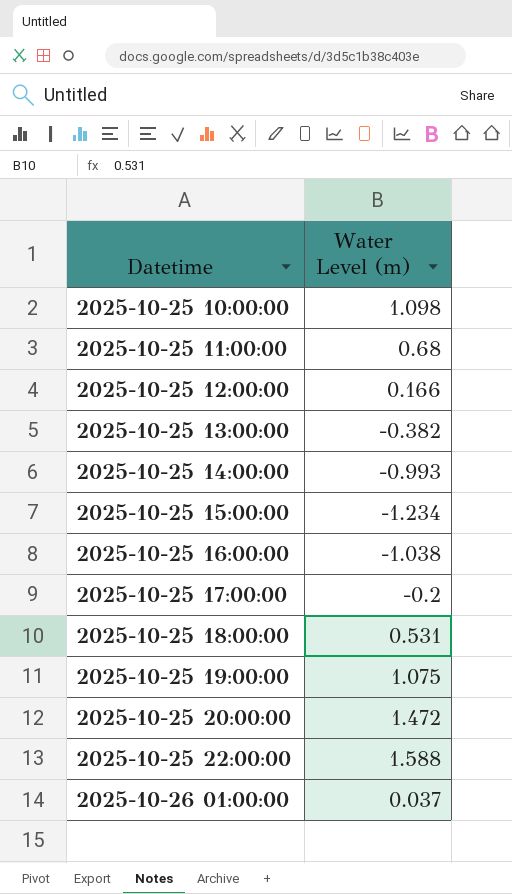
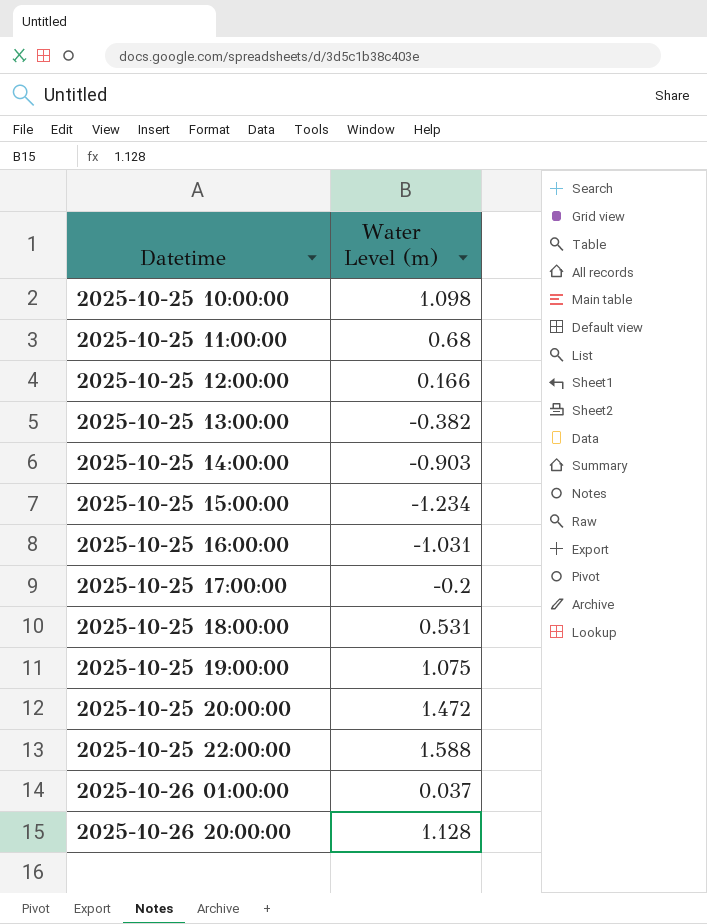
2025-10-25 14:00:00 | Water Level (m): -0.993 -> -0.903
2025-10-25 16:00:00 | Water Level (m): -1.038 -> -1.031
row 2025-10-26 20:00:00: none -> 1.128

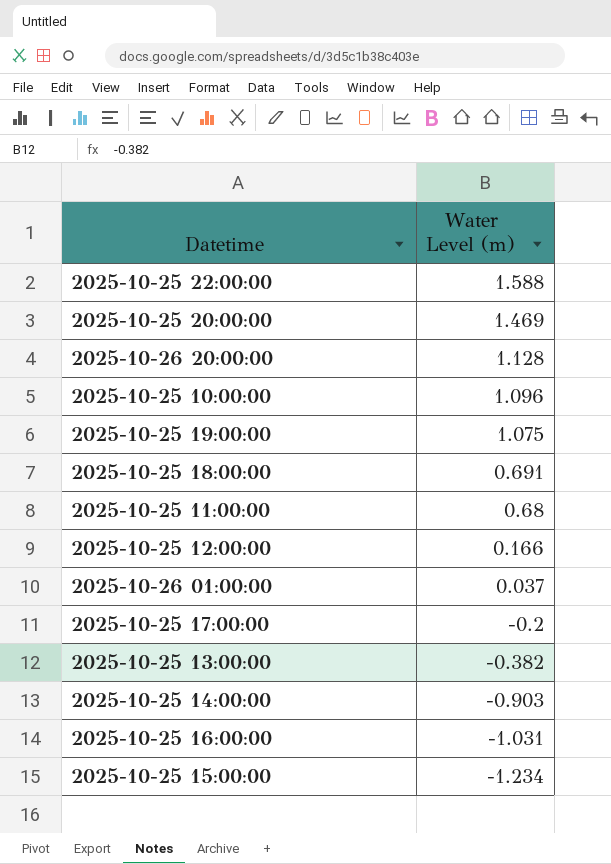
row order: Datetime ascending -> Water Level (m) descending
2025-10-25 20:00:00 | Water Level (m): 1.472 -> 1.469
2025-10-25 10:00:00 | Water Level (m): 1.098 -> 1.096
2025-10-25 18:00:00 | Water Level (m): 0.531 -> 0.691

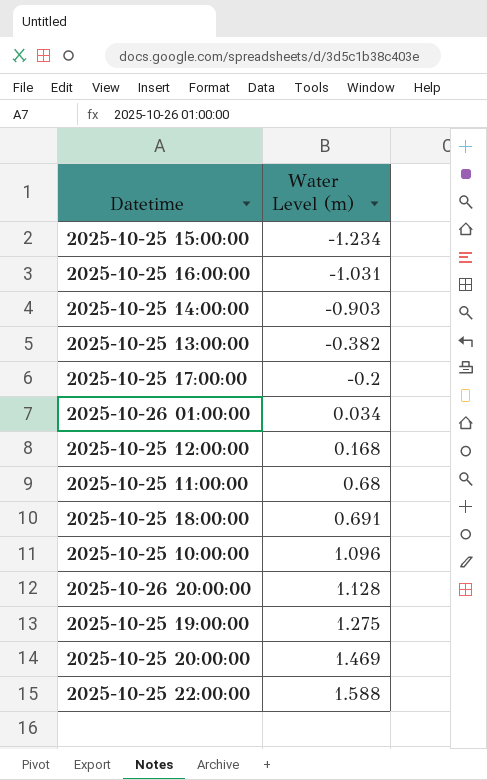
row order: Water Level (m) descending -> Water Level (m) ascending
2025-10-26 01:00:00 | Water Level (m): 0.037 -> 0.034
2025-10-25 12:00:00 | Water Level (m): 0.166 -> 0.168
2025-10-25 19:00:00 | Water Level (m): 1.075 -> 1.275

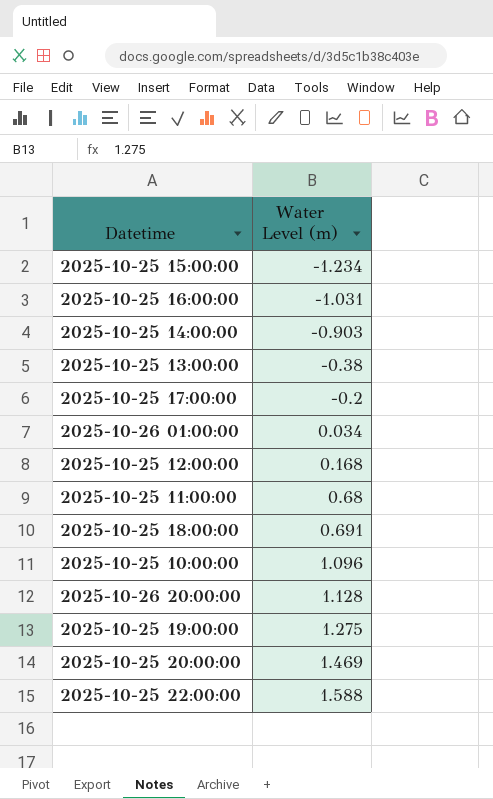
2025-10-25 13:00:00 | Water Level (m): -0.382 -> -0.38

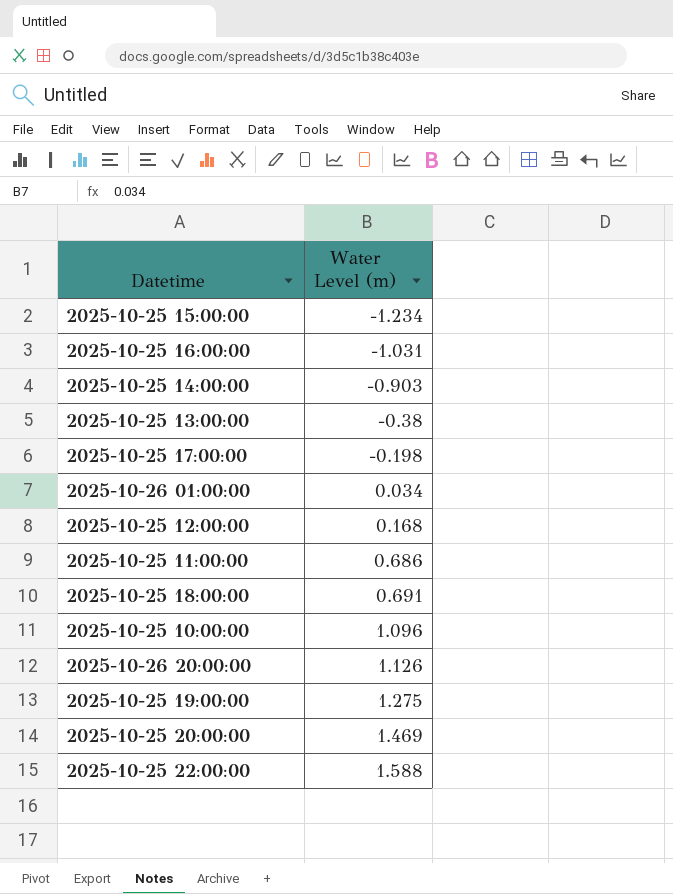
2025-10-25 17:00:00 | Water Level (m): -0.2 -> -0.198
2025-10-25 11:00:00 | Water Level (m): 0.68 -> 0.686
2025-10-26 20:00:00 | Water Level (m): 1.128 -> 1.126

